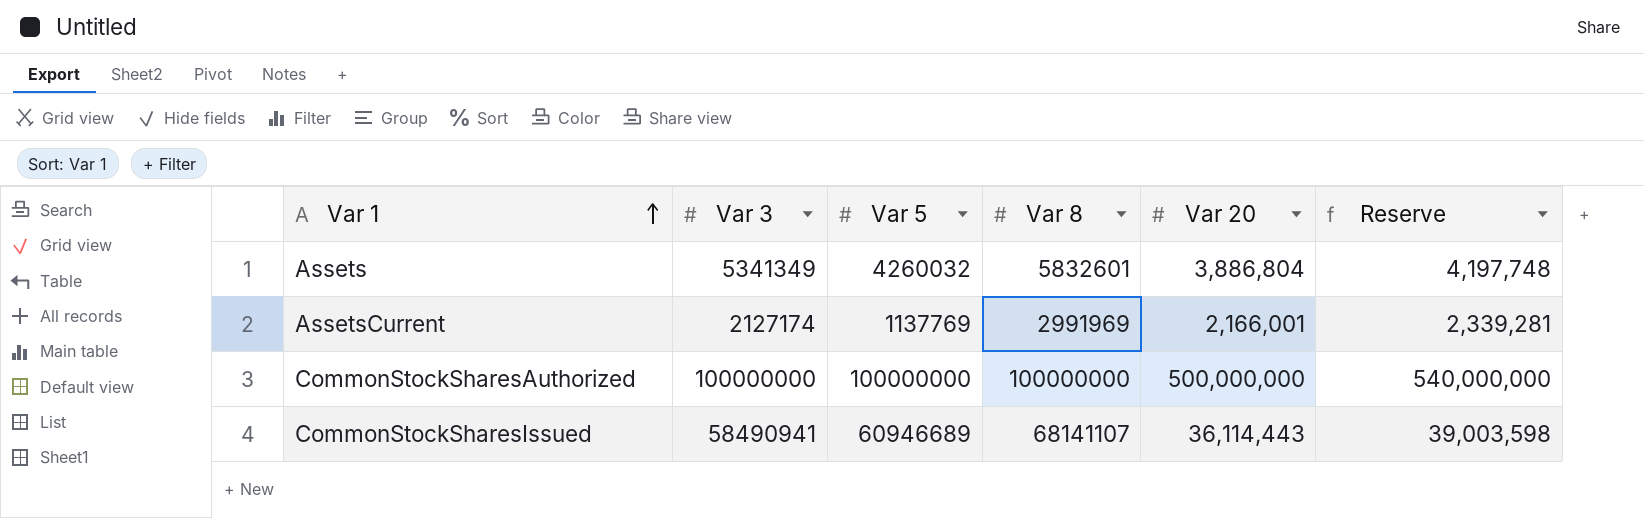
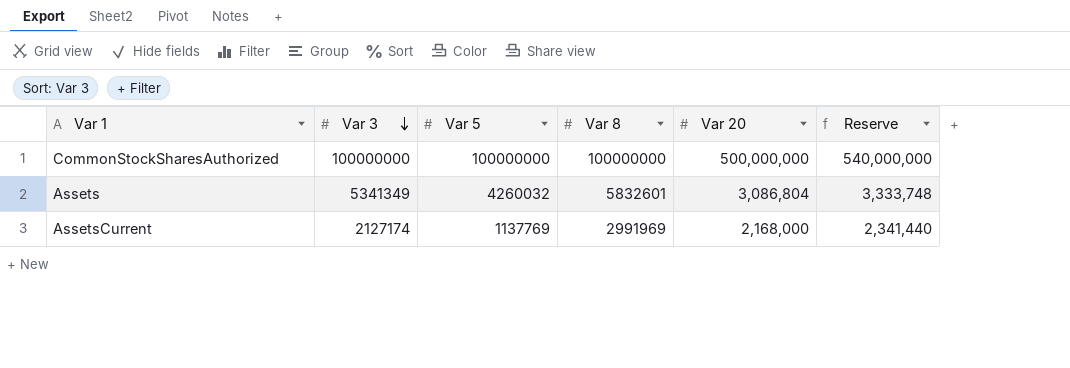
row order: Var 1 ascending -> Var 3 descending
row CommonStockSharesIssued: 58490941 | 60946689 | 68141107 | 36,114,443 | 39,003,598 -> none
Assets | Var 20: 3,886,804 -> 3,086,804
Assets | Reserve: 4,197,748 -> 3,333,748
AssetsCurrent | Var 20: 2,166,001 -> 2,168,000
AssetsCurrent | Reserve: 2,339,281 -> 2,341,440

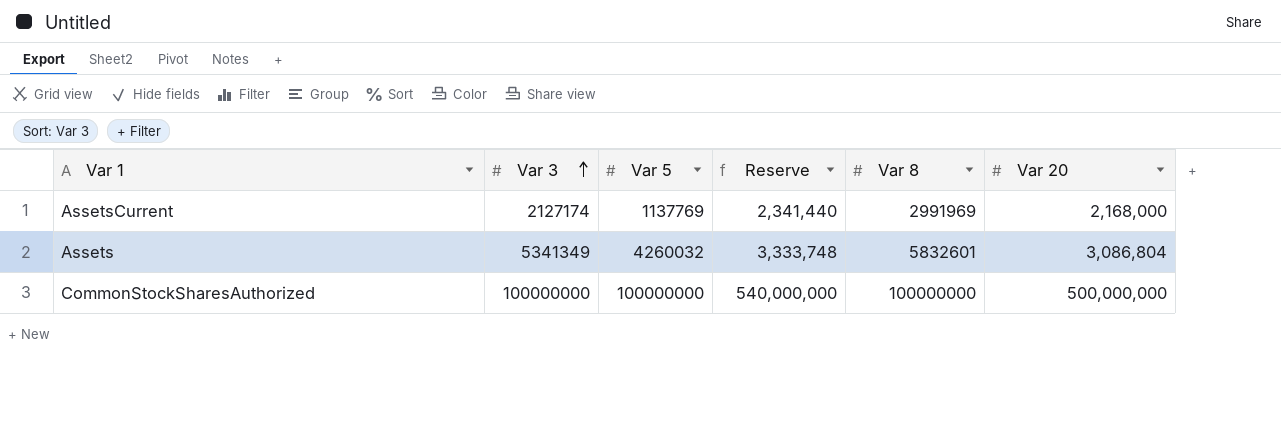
row order: Var 3 descending -> Var 3 ascending
column Reserve | position: 6 -> 4

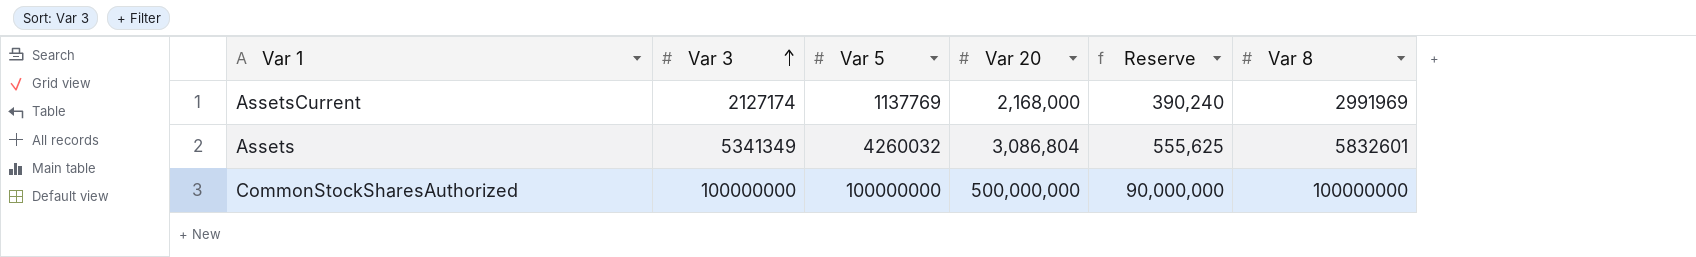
column Var 20 | position: 6 -> 4
column Reserve | formula: [Var 20] * 1.08 -> [Var 20] * 0.18

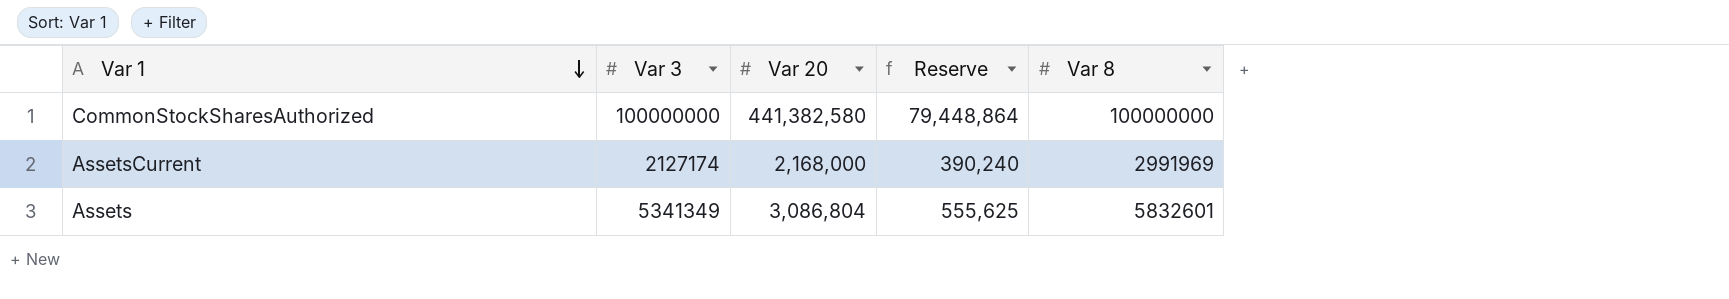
row order: Var 3 ascending -> Var 1 descending
column Var 5 | position: 3 -> none
CommonStockSharesAuthorized | Var 20: 500,000,000 -> 441,382,580
CommonStockSharesAuthorized | Reserve: 90,000,000 -> 79,448,864

